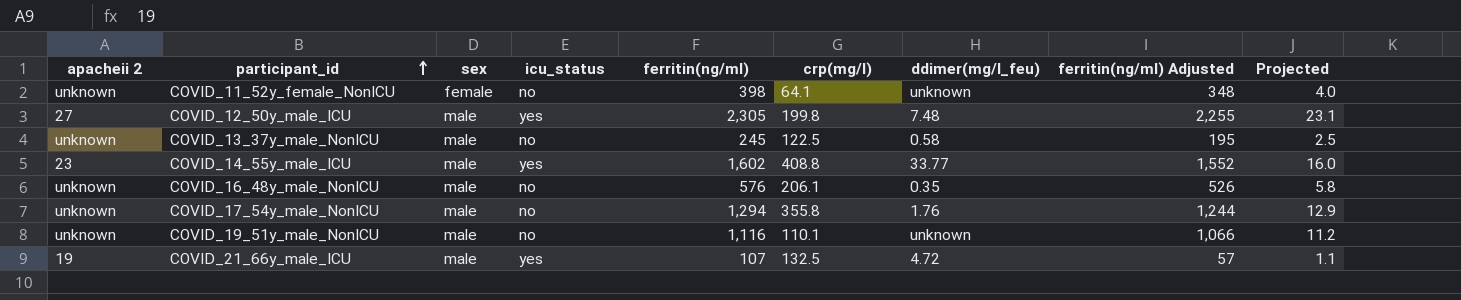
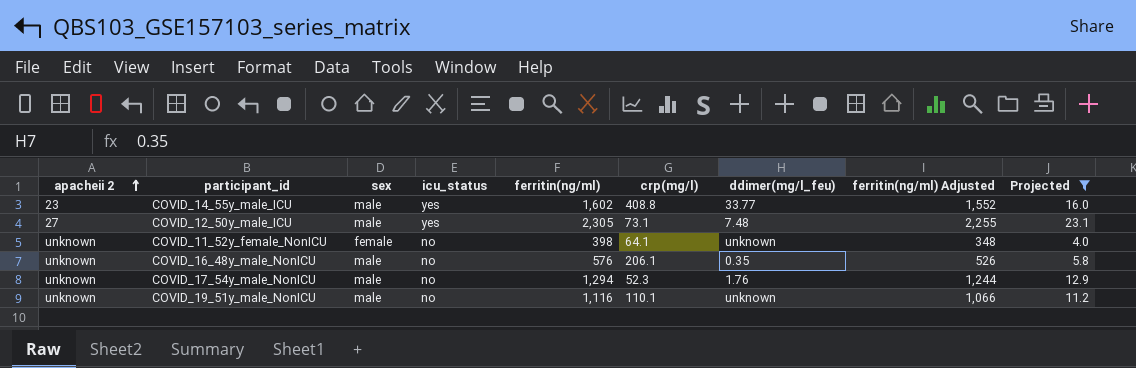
filter: none -> Projected >= 4.0
row order: participant_id ascending -> apacheii 2 ascending
COVID_12_50y_male_ICU | crp(mg/l): 199.8 -> 73.1
COVID_17_54y_male_NonICU | crp(mg/l): 355.8 -> 52.3

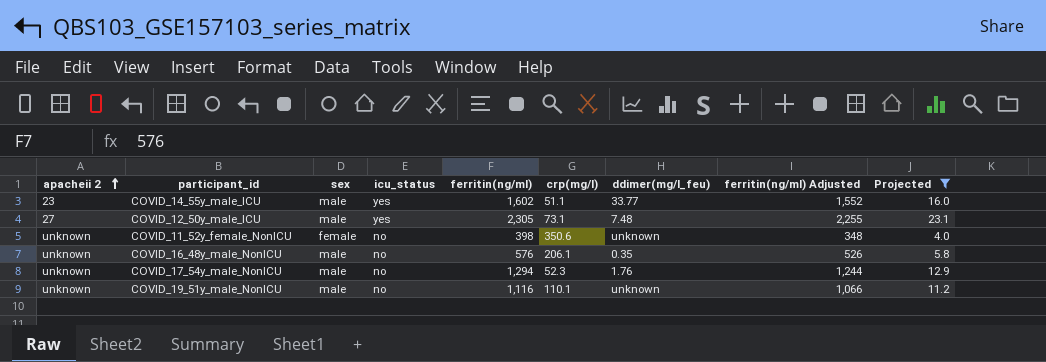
COVID_14_55y_male_ICU | crp(mg/l): 408.8 -> 51.1
COVID_11_52y_female_NonICU | crp(mg/l): 64.1 -> 350.6

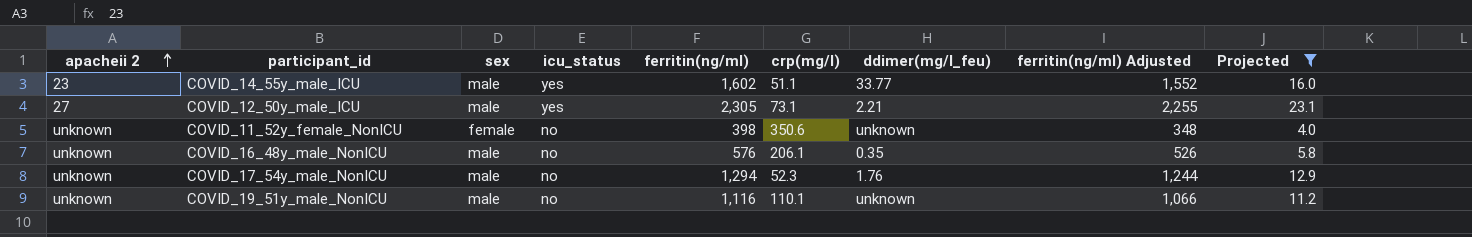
COVID_12_50y_male_ICU | ddimer(mg/l_feu): 7.48 -> 2.21

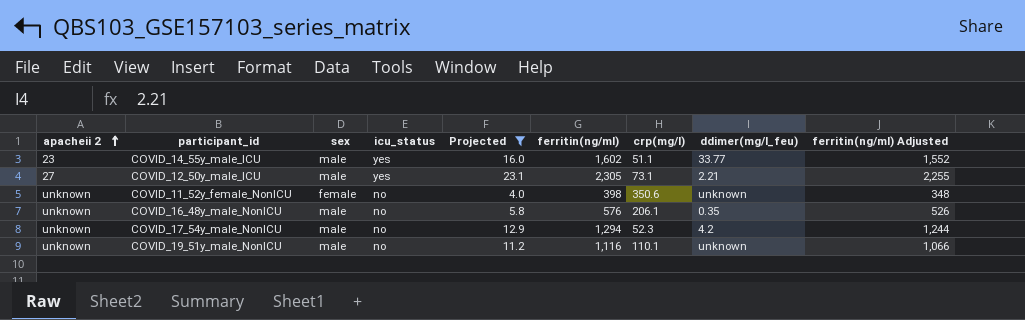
column Projected | position: 9 -> 5
COVID_17_54y_male_NonICU | ddimer(mg/l_feu): 1.76 -> 4.2

